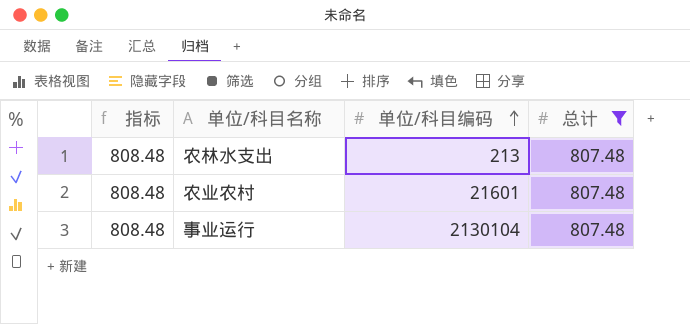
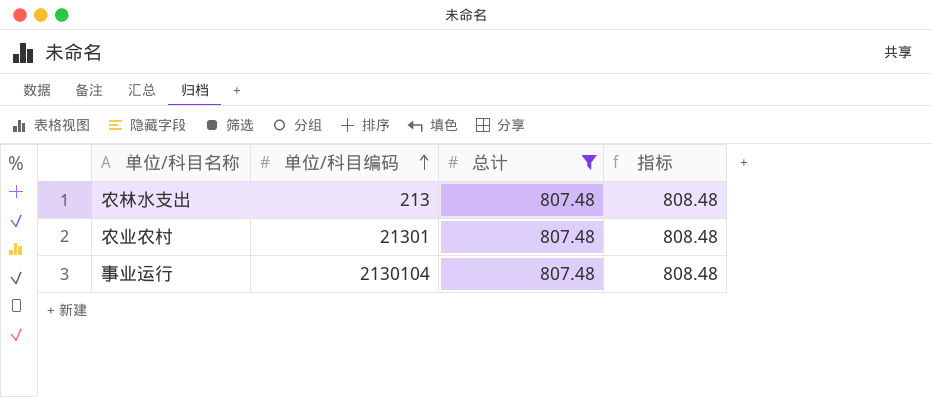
column 指标 | position: 1 -> 4
农业农村 | 单位/科目编码: 21601 -> 21301

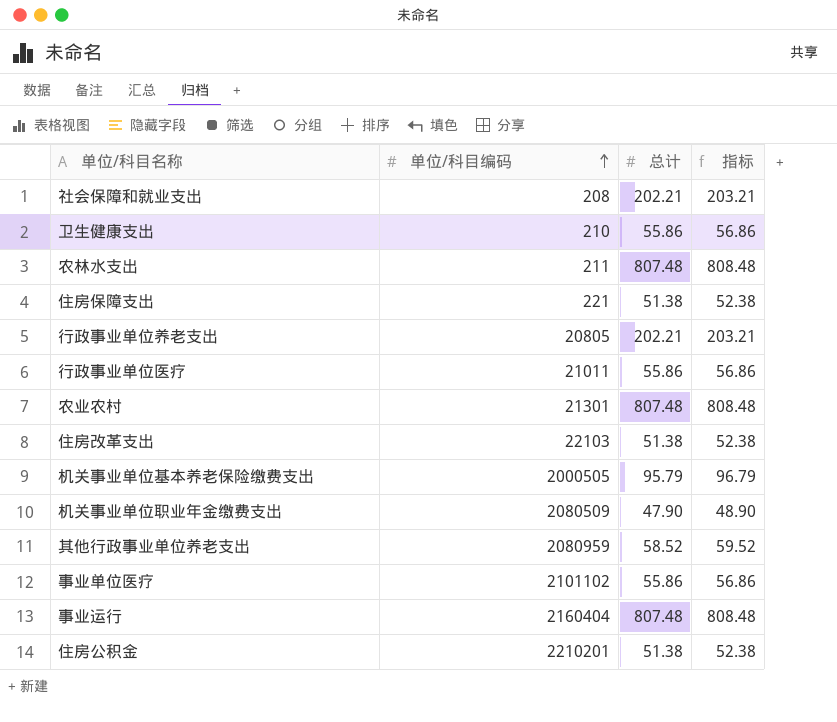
filter: 总计 = 807.48 -> none
农林水支出 | 单位/科目编码: 213 -> 211
事业运行 | 单位/科目编码: 2130104 -> 2160404

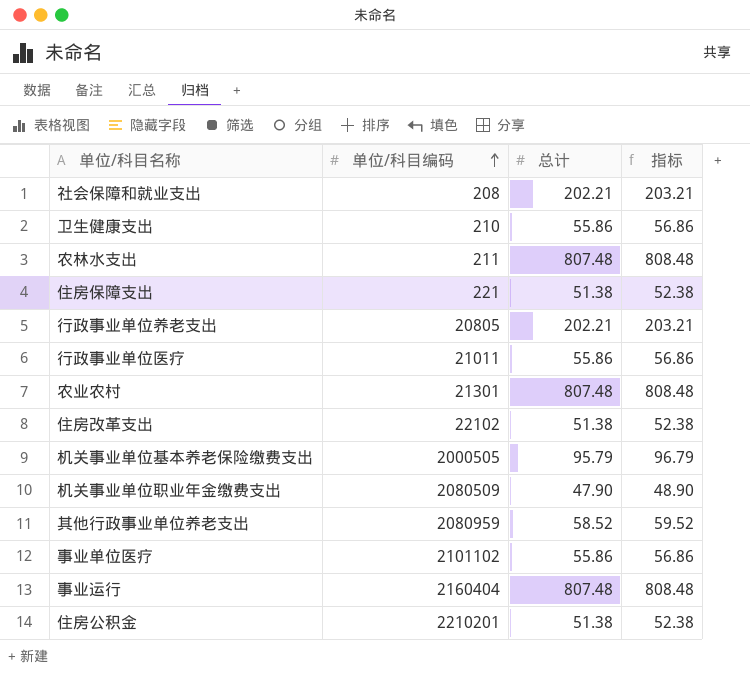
住房改革支出 | 单位/科目编码: 22103 -> 22102

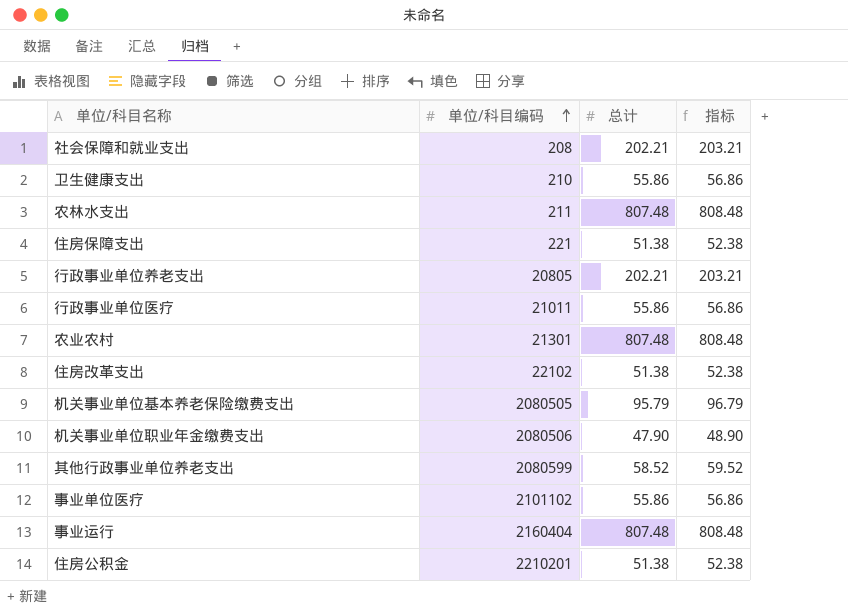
机关事业单位基本养老保险缴费支出 | 单位/科目编码: 2000505 -> 2080505
机关事业单位职业年金缴费支出 | 单位/科目编码: 2080509 -> 2080506
其他行政事业单位养老支出 | 单位/科目编码: 2080959 -> 2080599

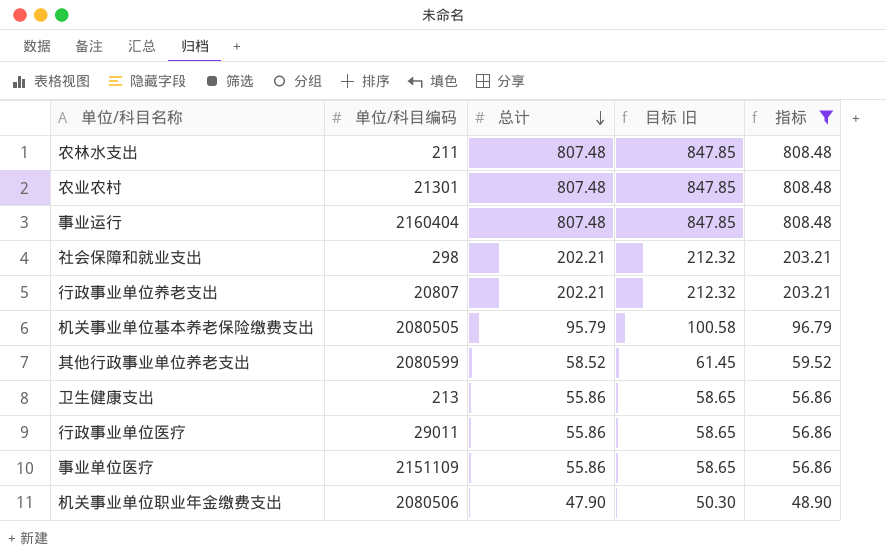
filter: none -> 指标 != 52.38
row order: 单位/科目编码 ascending -> 总计 descending
column 目标 旧 | formula: none -> [总计] * 1.05
社会保障和就业支出 | 单位/科目编码: 208 -> 298
行政事业单位养老支出 | 单位/科目编码: 20805 -> 20807
卫生健康支出 | 单位/科目编码: 210 -> 213
行政事业单位医疗 | 单位/科目编码: 21011 -> 29011
事业单位医疗 | 单位/科目编码: 2101102 -> 2151109

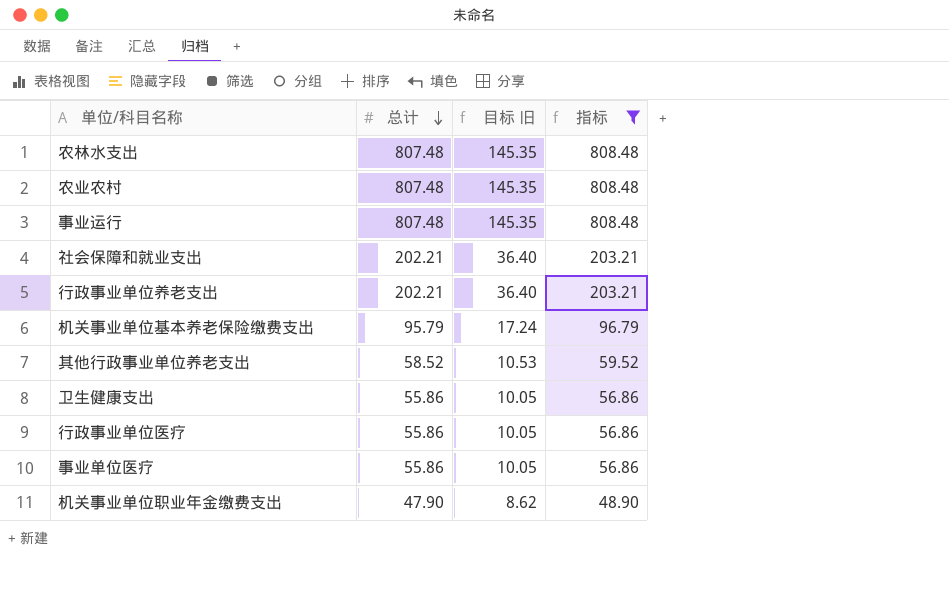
column 单位/科目编码 | position: 2 -> none
column 目标 旧 | formula: [总计] * 1.05 -> [总计] * 0.18

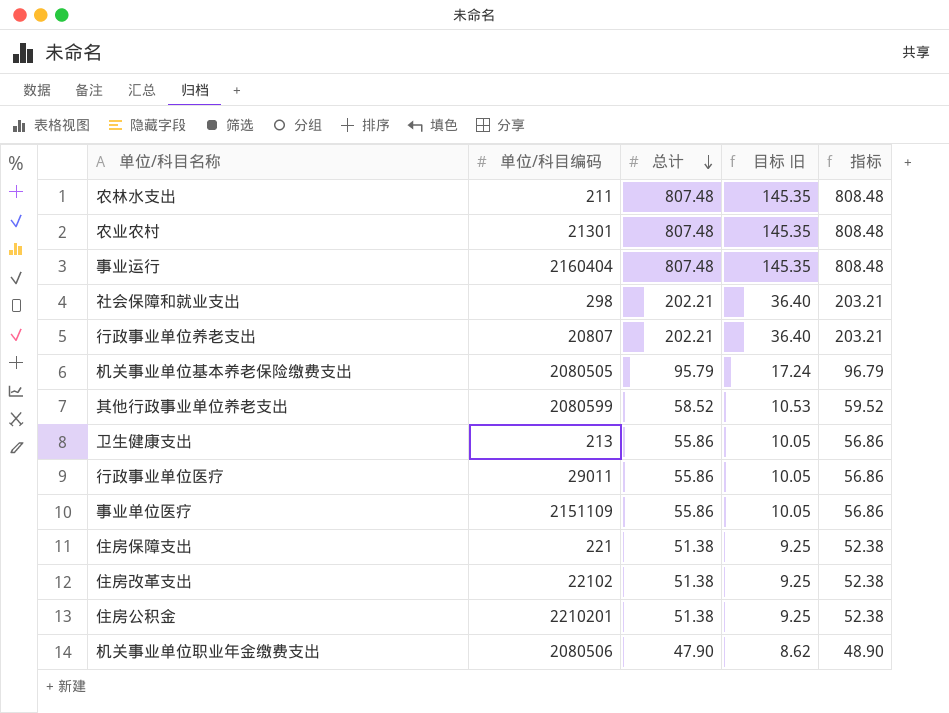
filter: 指标 != 52.38 -> none
column 单位/科目编码 | position: none -> 2

